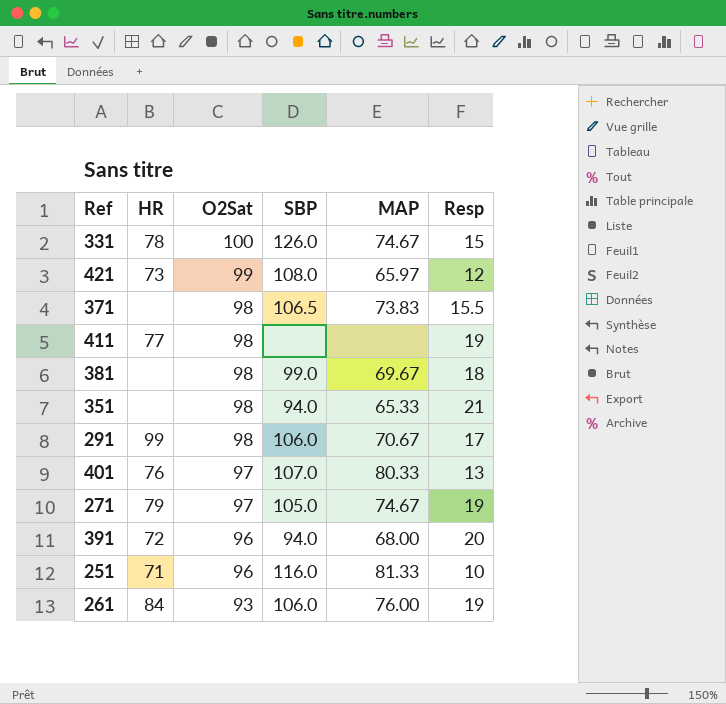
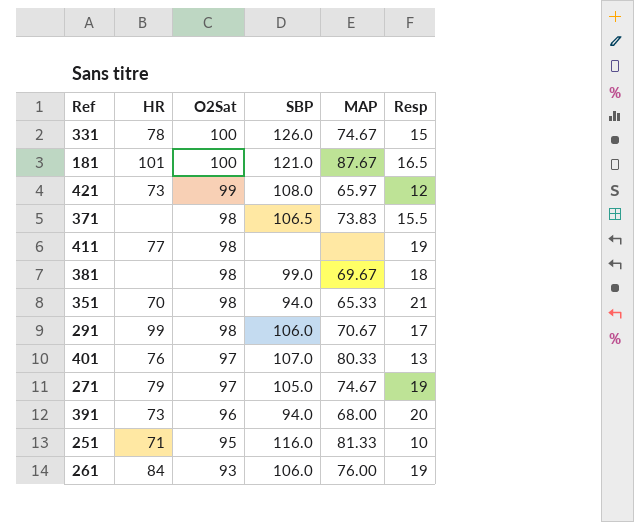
row 181: none -> 101 | 100 | 121.0 | 87.67 | 16.5
351 | HR: none -> 70
391 | HR: 72 -> 73
251 | O2Sat: 96 -> 95

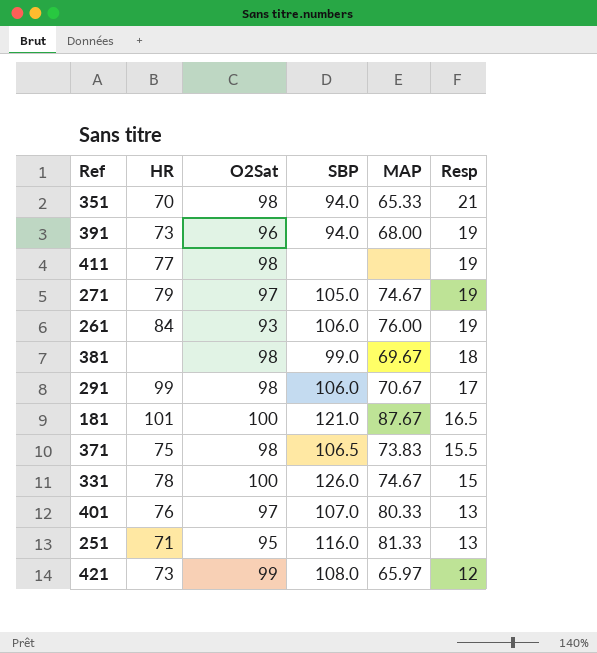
row order: O2Sat descending -> Resp descending
391 | Resp: 20 -> 19
371 | HR: none -> 75
251 | Resp: 10 -> 13

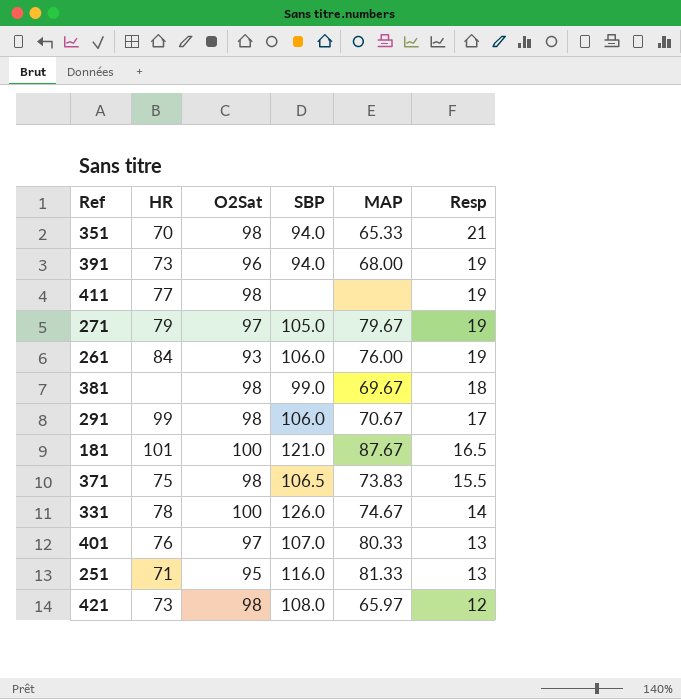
271 | MAP: 74.67 -> 79.67
331 | Resp: 15 -> 14
421 | O2Sat: 99 -> 98

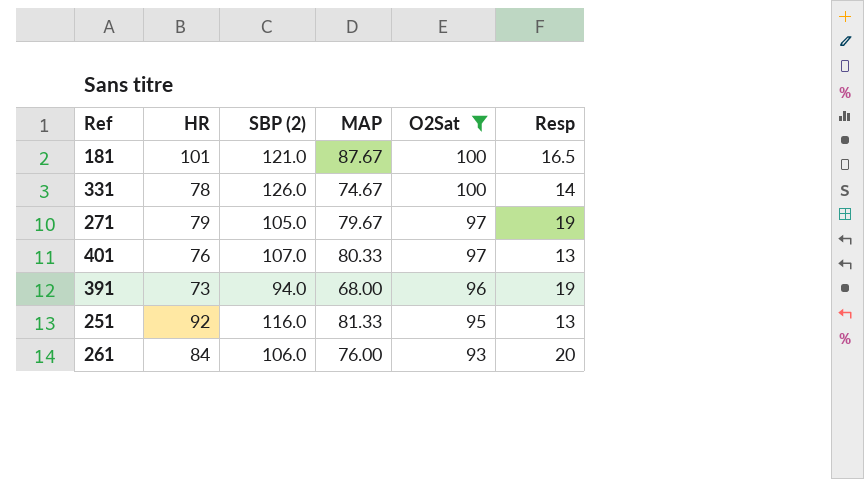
filter: none -> O2Sat != 98
row order: Resp descending -> O2Sat descending
column name: SBP -> SBP (2)
column O2Sat | position: 3 -> 5
251 | HR: 71 -> 92
261 | Resp: 19 -> 20

